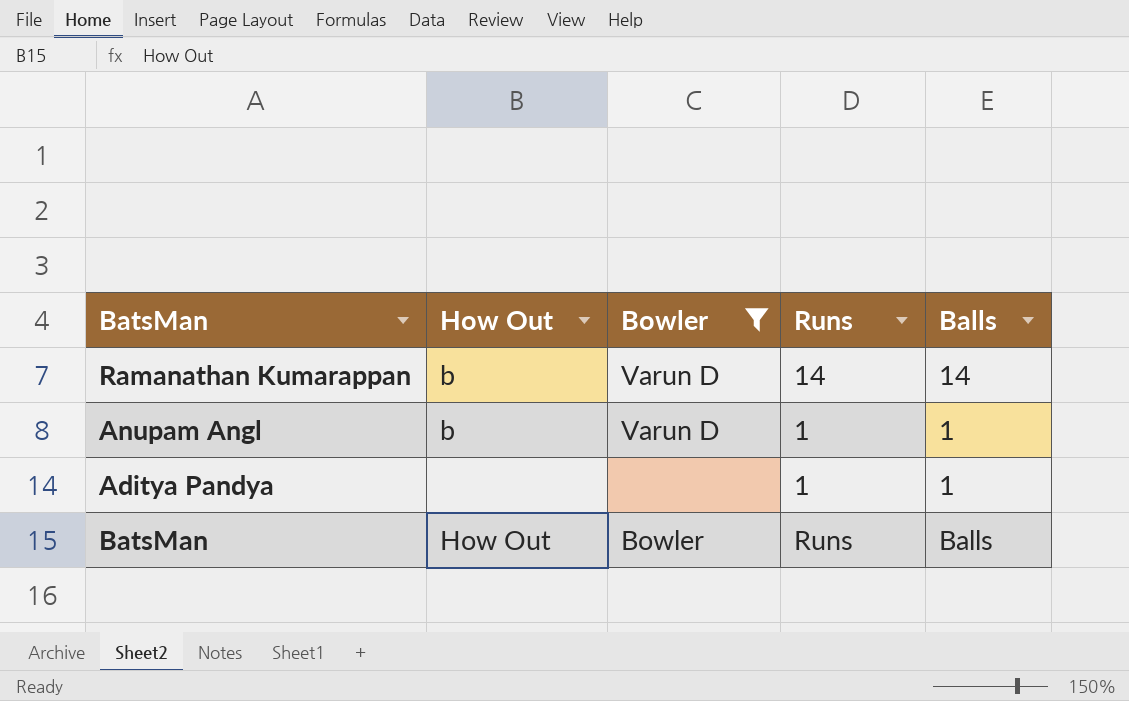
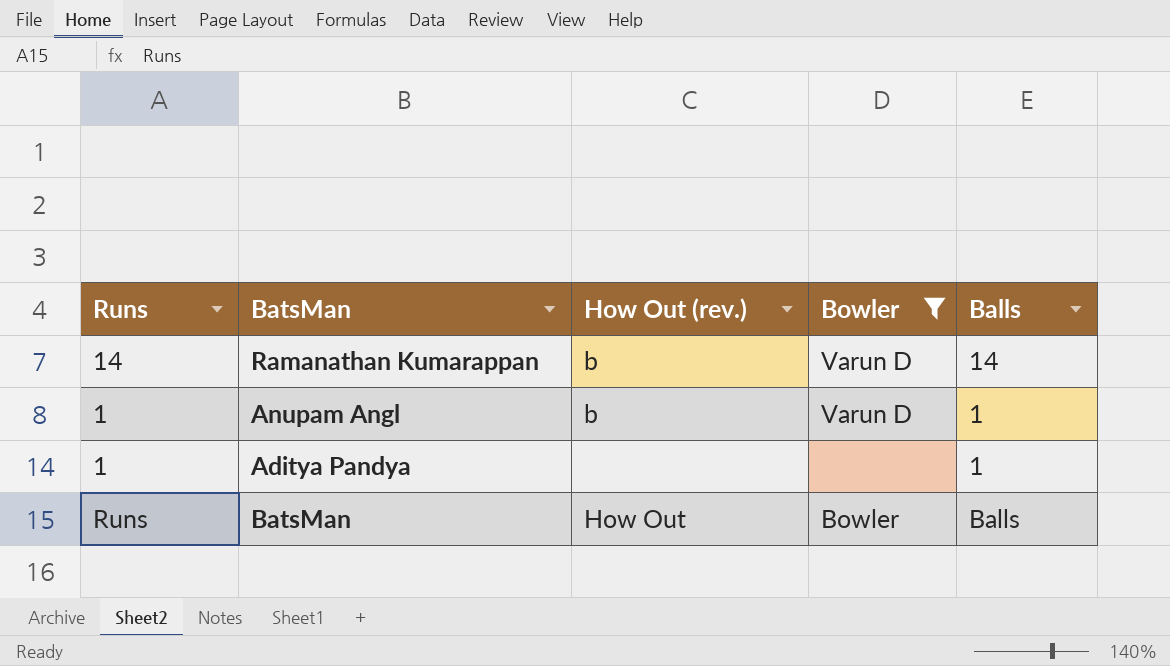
column Runs | position: 4 -> 1
column name: How Out -> How Out (rev.)

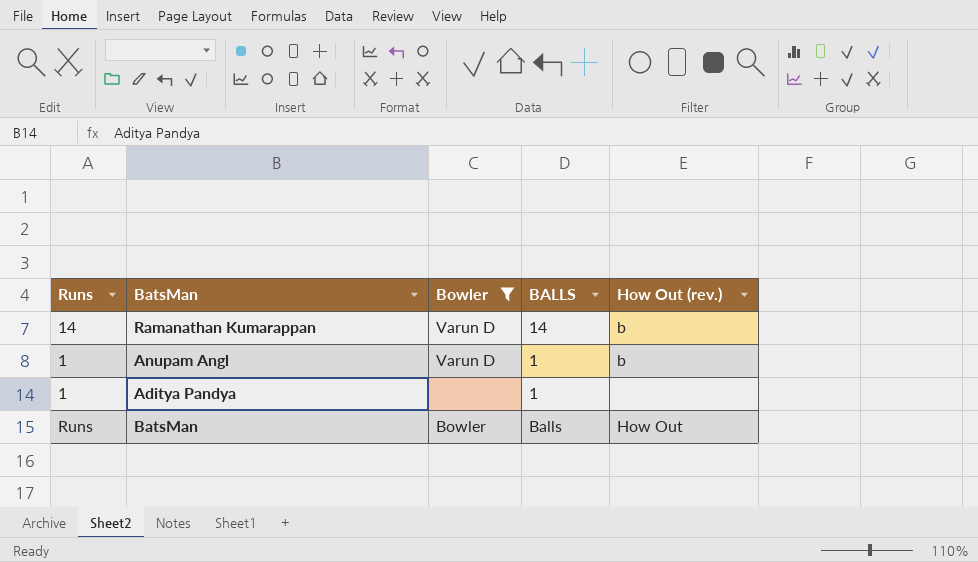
column name: Balls -> BALLS
column How Out (rev.) | position: 3 -> 5

